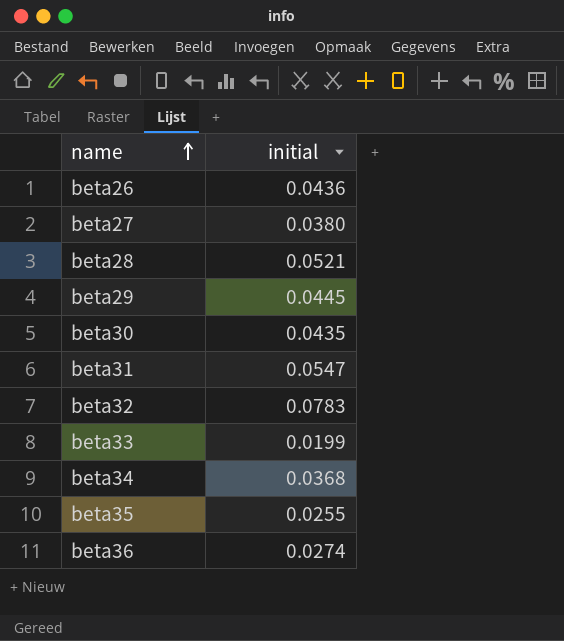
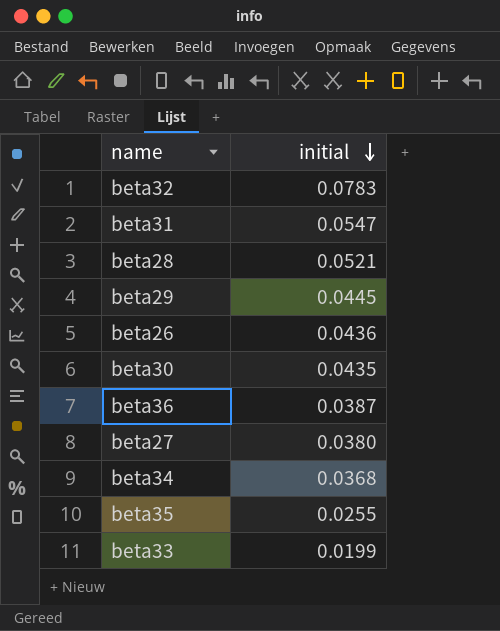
row order: name ascending -> initial descending
beta36 | initial: 0.0274 -> 0.0387

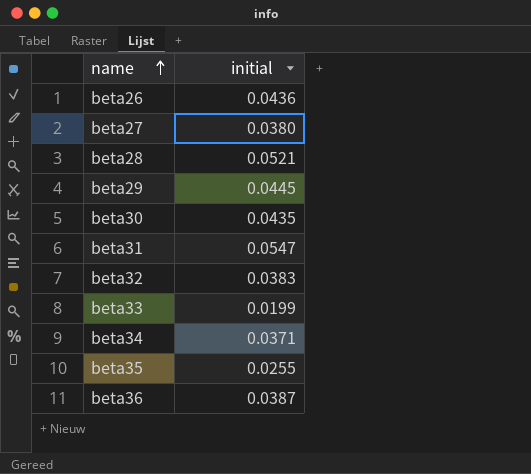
row order: initial descending -> name ascending
beta32 | initial: 0.0783 -> 0.0383
beta34 | initial: 0.0368 -> 0.0371

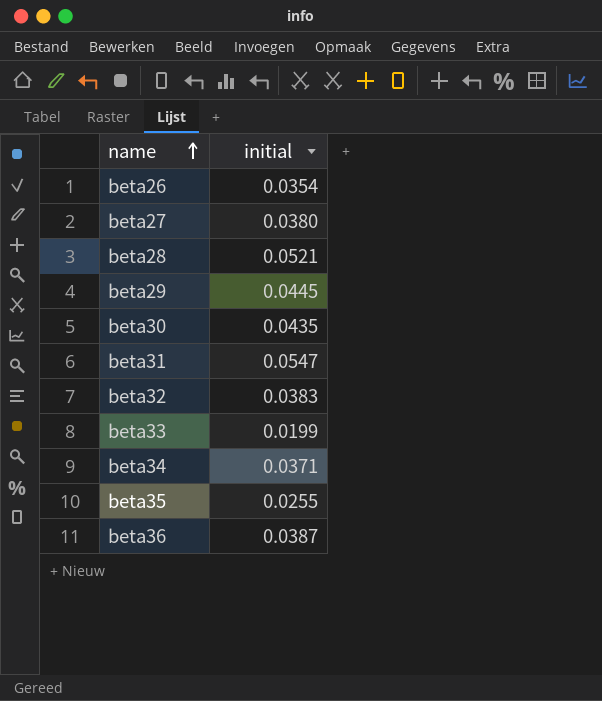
beta26 | initial: 0.0436 -> 0.0354

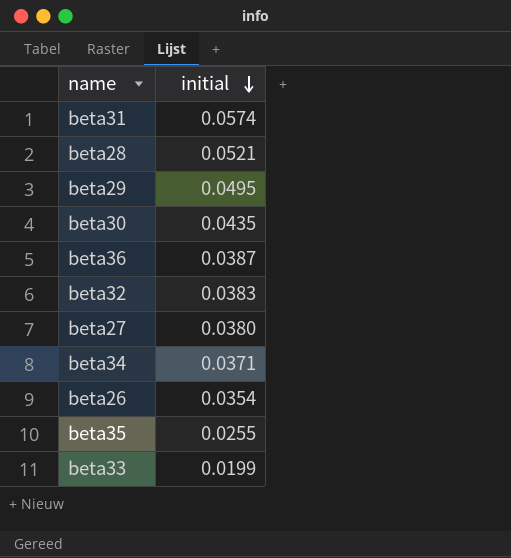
row order: name ascending -> initial descending
beta31 | initial: 0.0547 -> 0.0574
beta29 | initial: 0.0445 -> 0.0495

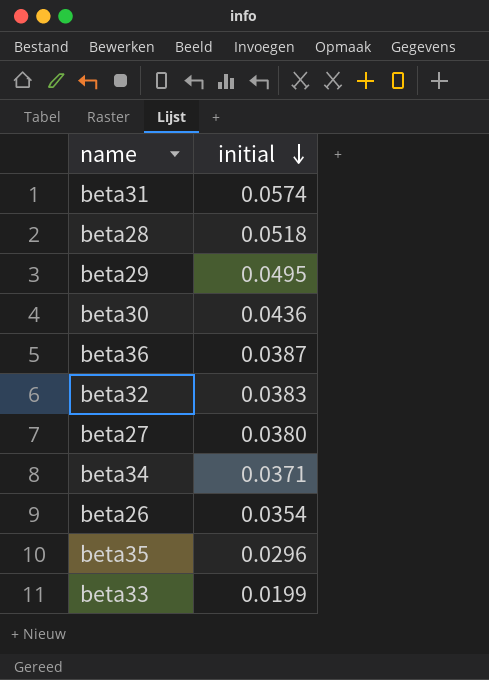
beta28 | initial: 0.0521 -> 0.0518
beta30 | initial: 0.0435 -> 0.0436
beta35 | initial: 0.0255 -> 0.0296

